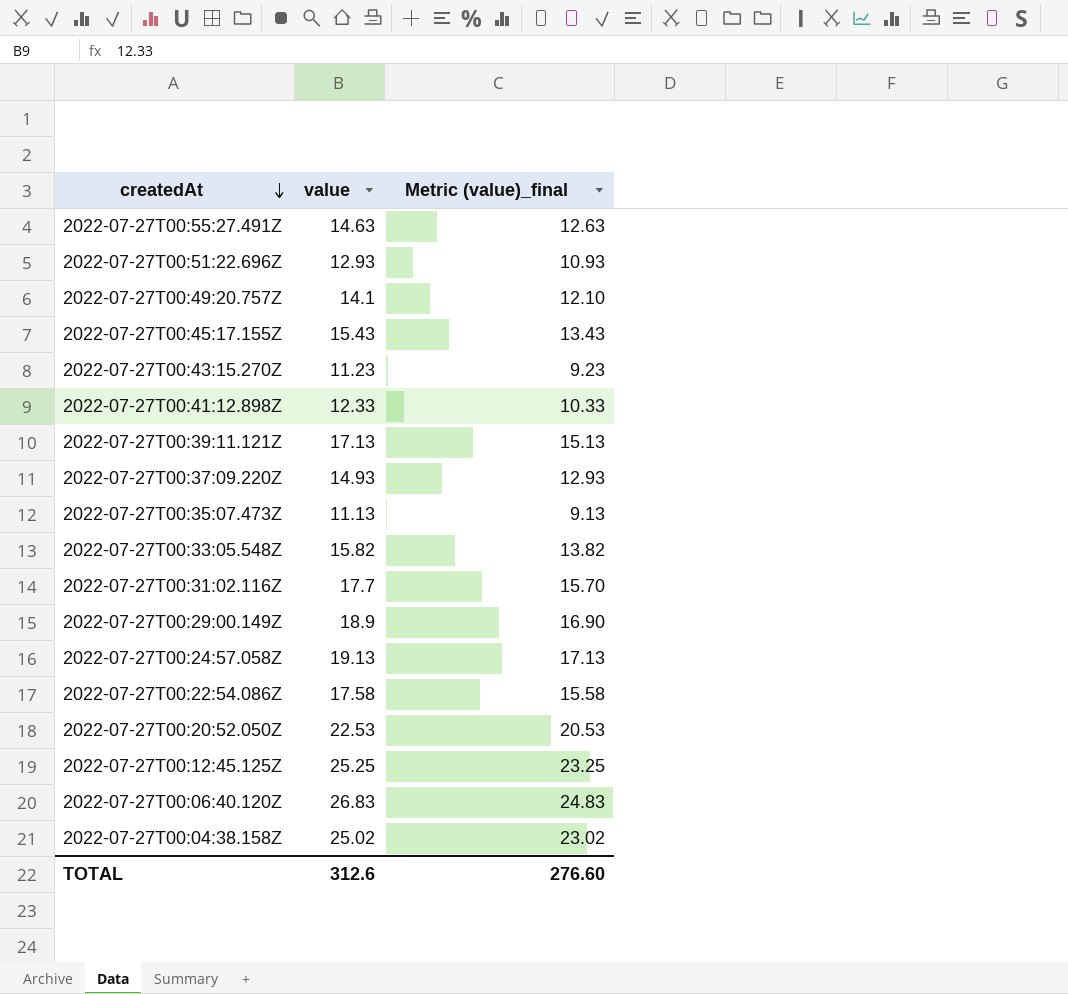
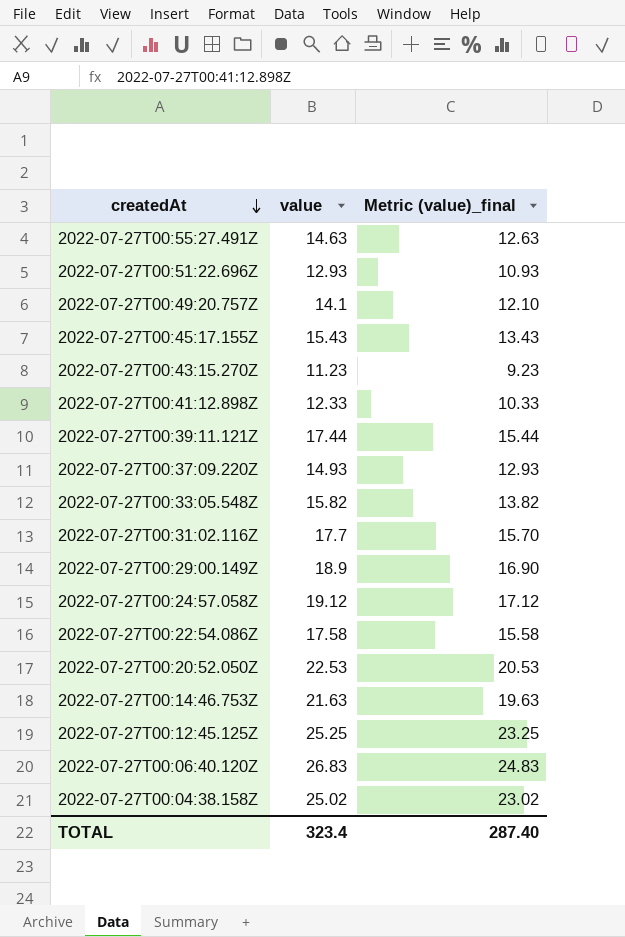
row 2022-07-27T00:35:07.473Z: 11.13 | 9.13 -> none
2022-07-27T00:39:11.121Z | value: 17.13 -> 17.44
2022-07-27T00:39:11.121Z | Metric (value)_final: 15.13 -> 15.44
2022-07-27T00:24:57.058Z | value: 19.13 -> 19.12
2022-07-27T00:24:57.058Z | Metric (value)_final: 17.13 -> 17.12
row 2022-07-27T00:14:46.753Z: none -> 21.63 | 19.63
TOTAL | value: 312.6 -> 323.4
TOTAL | Metric (value)_final: 276.60 -> 287.40

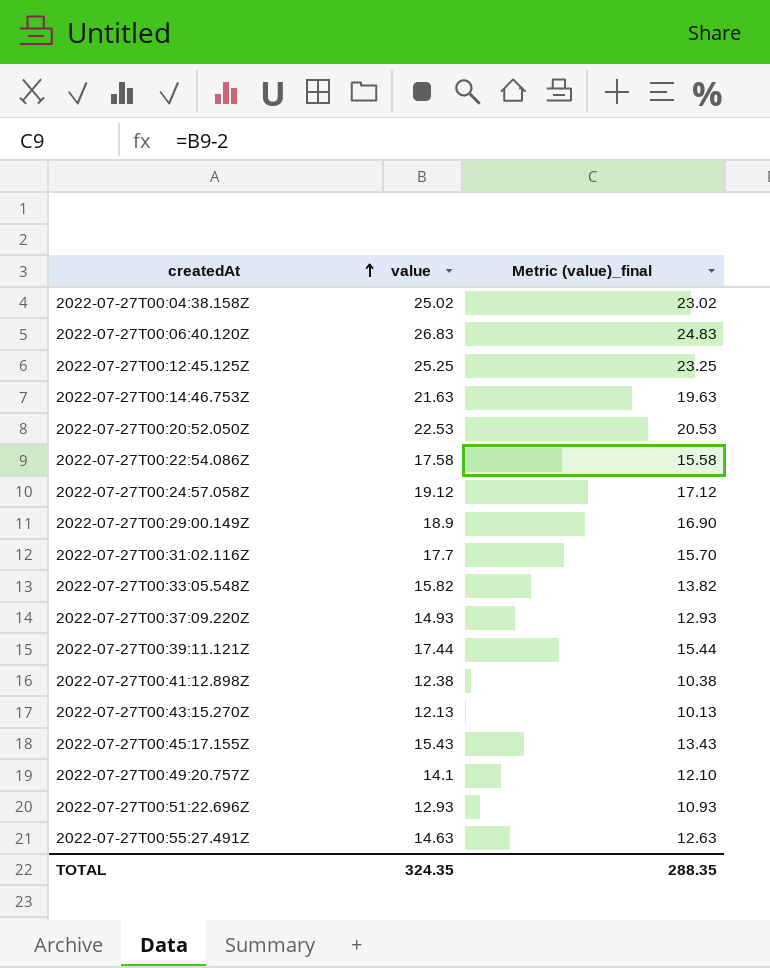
row order: createdAt descending -> createdAt ascending
2022-07-27T00:41:12.898Z | value: 12.33 -> 12.38
2022-07-27T00:41:12.898Z | Metric (value)_final: 10.33 -> 10.38
2022-07-27T00:43:15.270Z | value: 11.23 -> 12.13
2022-07-27T00:43:15.270Z | Metric (value)_final: 9.23 -> 10.13
TOTAL | value: 323.4 -> 324.35
TOTAL | Metric (value)_final: 287.40 -> 288.35

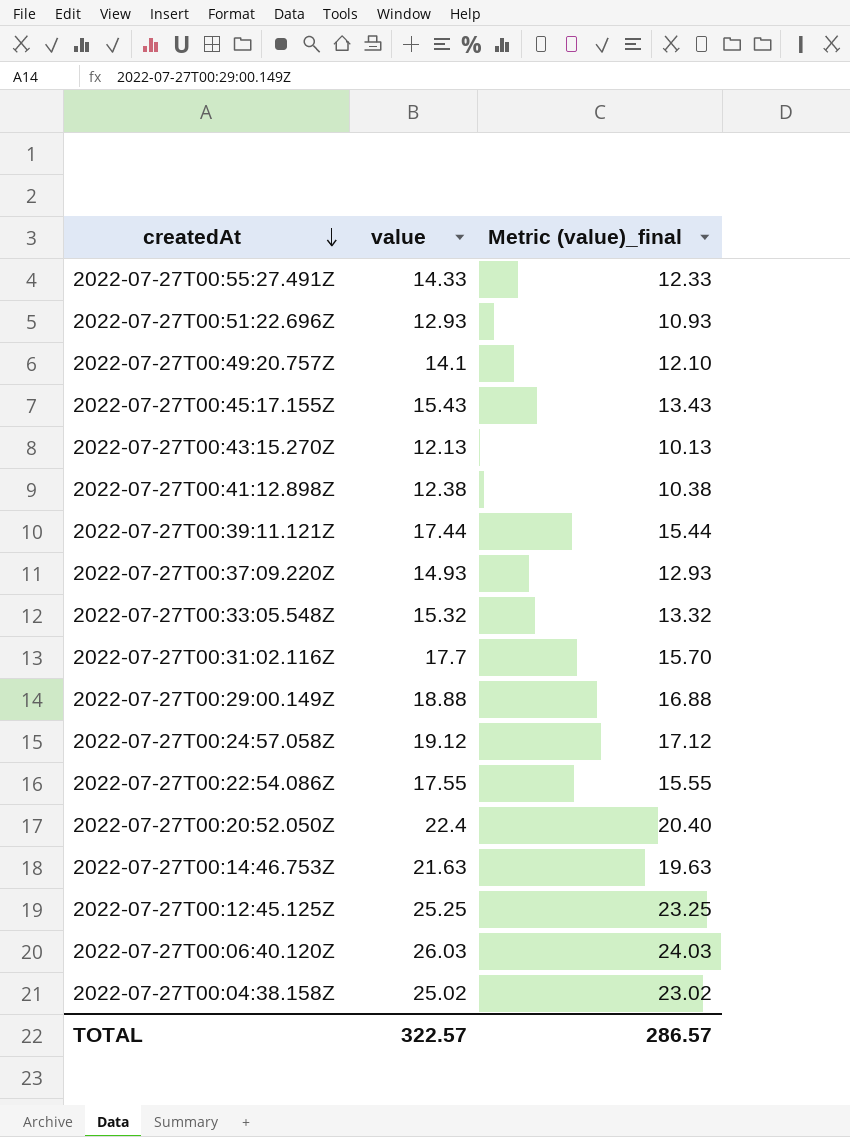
row order: createdAt ascending -> createdAt descending
2022-07-27T00:55:27.491Z | value: 14.63 -> 14.33
2022-07-27T00:55:27.491Z | Metric (value)_final: 12.63 -> 12.33
2022-07-27T00:33:05.548Z | value: 15.82 -> 15.32
2022-07-27T00:33:05.548Z | Metric (value)_final: 13.82 -> 13.32
2022-07-27T00:29:00.149Z | value: 18.9 -> 18.88
2022-07-27T00:29:00.149Z | Metric (value)_final: 16.90 -> 16.88
2022-07-27T00:22:54.086Z | value: 17.58 -> 17.55
2022-07-27T00:22:54.086Z | Metric (value)_final: 15.58 -> 15.55
2022-07-27T00:20:52.050Z | value: 22.53 -> 22.4
2022-07-27T00:20:52.050Z | Metric (value)_final: 20.53 -> 20.40
2022-07-27T00:06:40.120Z | value: 26.83 -> 26.03
2022-07-27T00:06:40.120Z | Metric (value)_final: 24.83 -> 24.03
TOTAL | value: 324.35 -> 322.57
TOTAL | Metric (value)_final: 288.35 -> 286.57

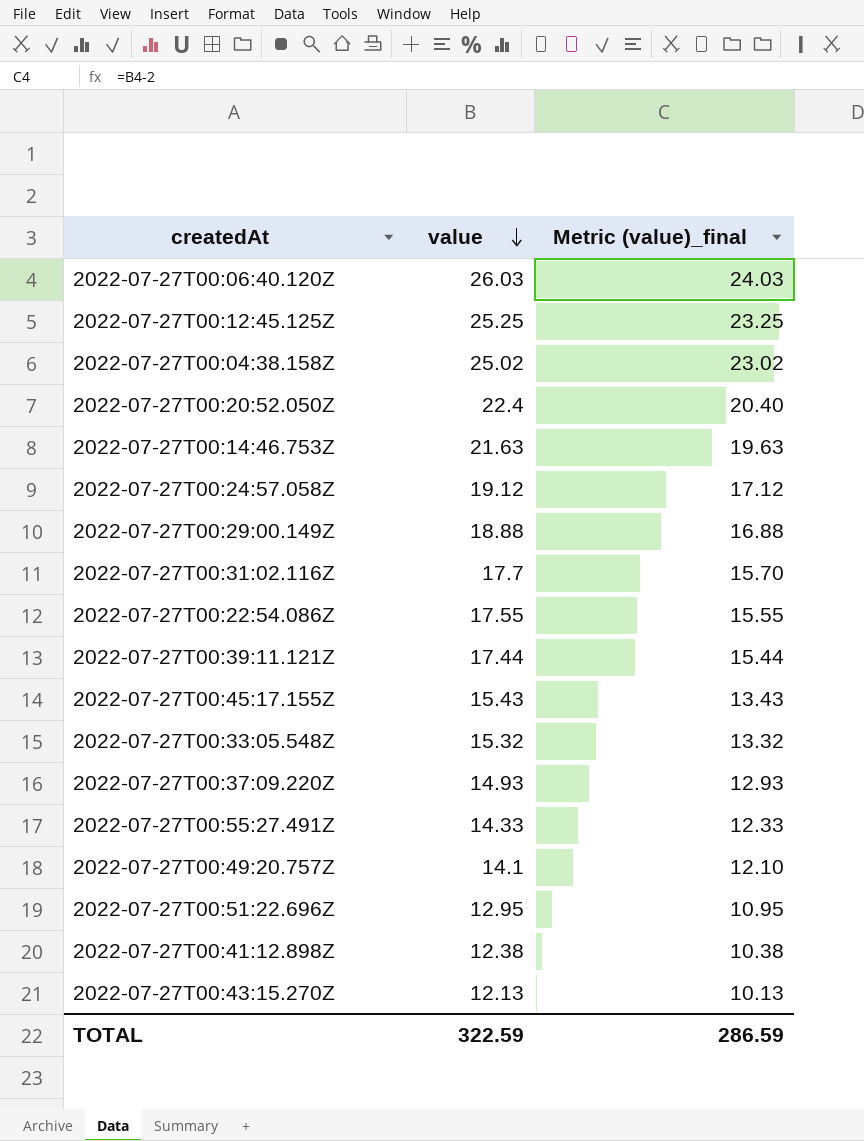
row order: createdAt descending -> value descending
2022-07-27T00:51:22.696Z | value: 12.93 -> 12.95
2022-07-27T00:51:22.696Z | Metric (value)_final: 10.93 -> 10.95
TOTAL | value: 322.57 -> 322.59
TOTAL | Metric (value)_final: 286.57 -> 286.59

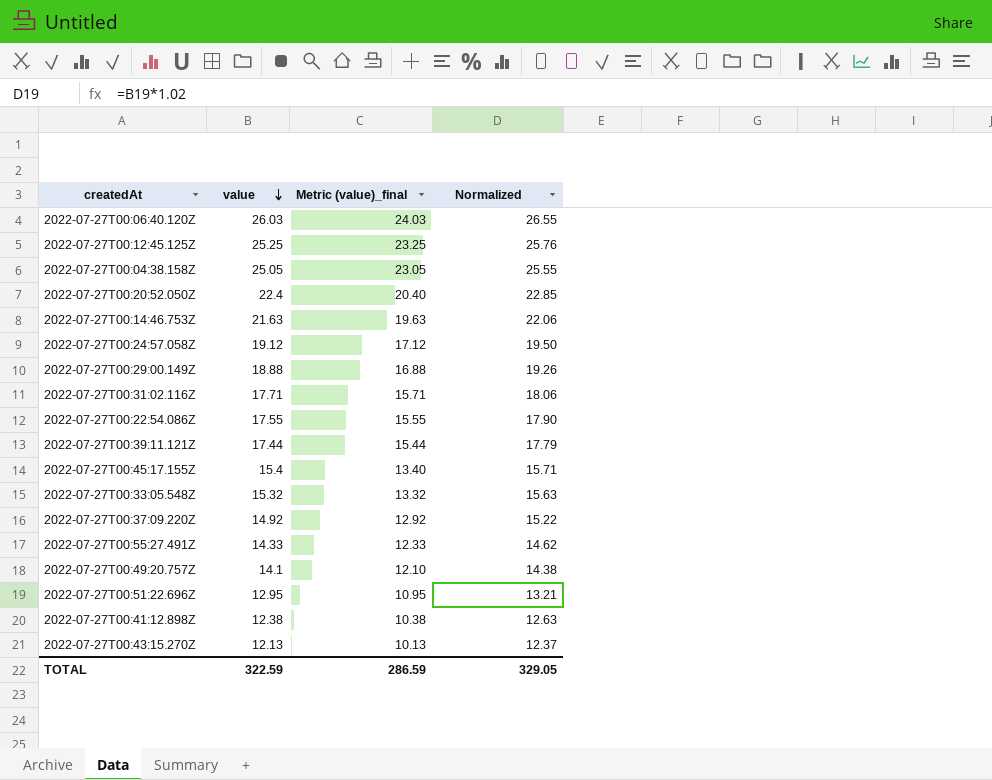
column Normalized | formula: none -> [value] * 1.02
2022-07-27T00:04:38.158Z | value: 25.02 -> 25.05
2022-07-27T00:04:38.158Z | Metric (value)_final: 23.02 -> 23.05
2022-07-27T00:31:02.116Z | value: 17.7 -> 17.71
2022-07-27T00:31:02.116Z | Metric (value)_final: 15.70 -> 15.71
2022-07-27T00:45:17.155Z | value: 15.43 -> 15.4
2022-07-27T00:45:17.155Z | Metric (value)_final: 13.43 -> 13.40
2022-07-27T00:37:09.220Z | value: 14.93 -> 14.92
2022-07-27T00:37:09.220Z | Metric (value)_final: 12.93 -> 12.92

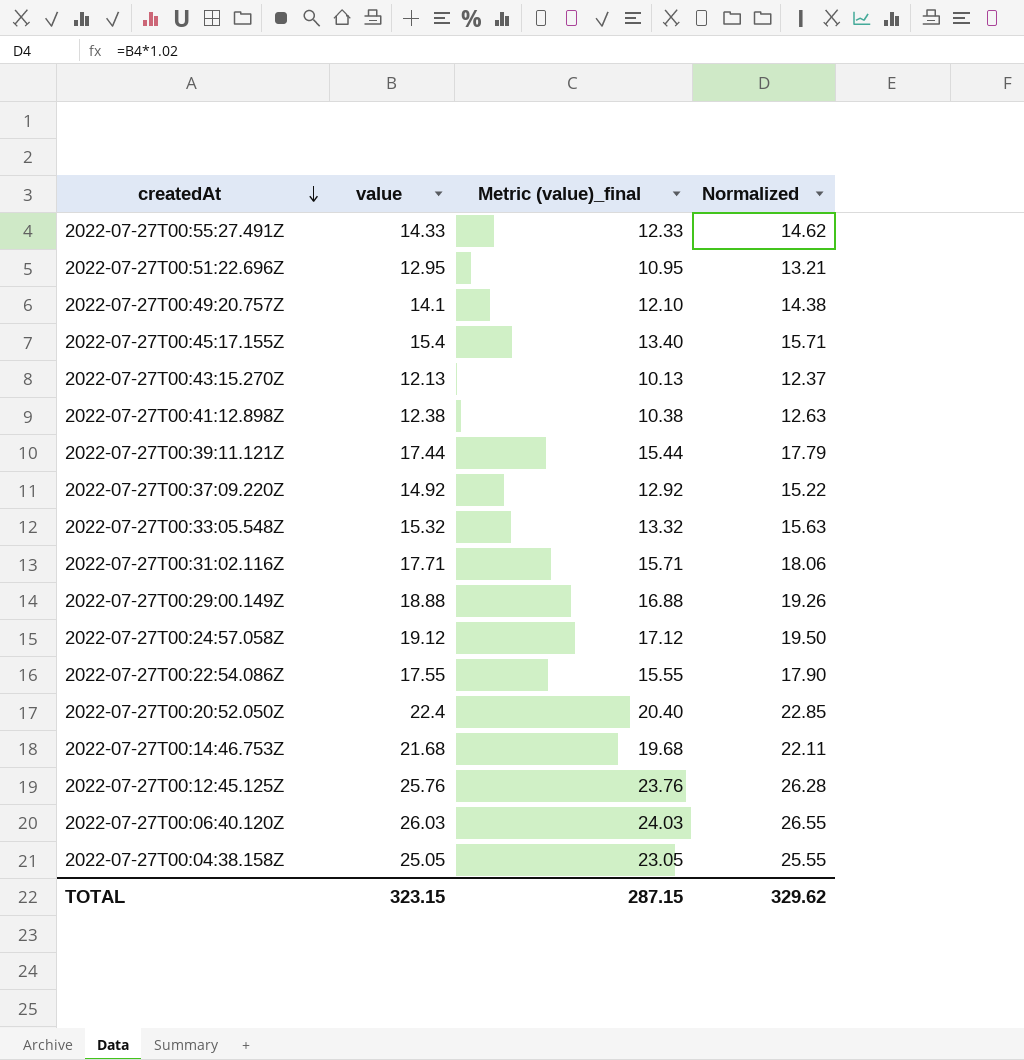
row order: value descending -> createdAt descending
2022-07-27T00:14:46.753Z | value: 21.63 -> 21.68
2022-07-27T00:14:46.753Z | Metric (value)_final: 19.63 -> 19.68
2022-07-27T00:14:46.753Z | Normalized: 22.06 -> 22.11
2022-07-27T00:12:45.125Z | value: 25.25 -> 25.76
2022-07-27T00:12:45.125Z | Metric (value)_final: 23.25 -> 23.76
2022-07-27T00:12:45.125Z | Normalized: 25.76 -> 26.28
TOTAL | value: 322.59 -> 323.15
TOTAL | Metric (value)_final: 286.59 -> 287.15
TOTAL | Normalized: 329.05 -> 329.62

